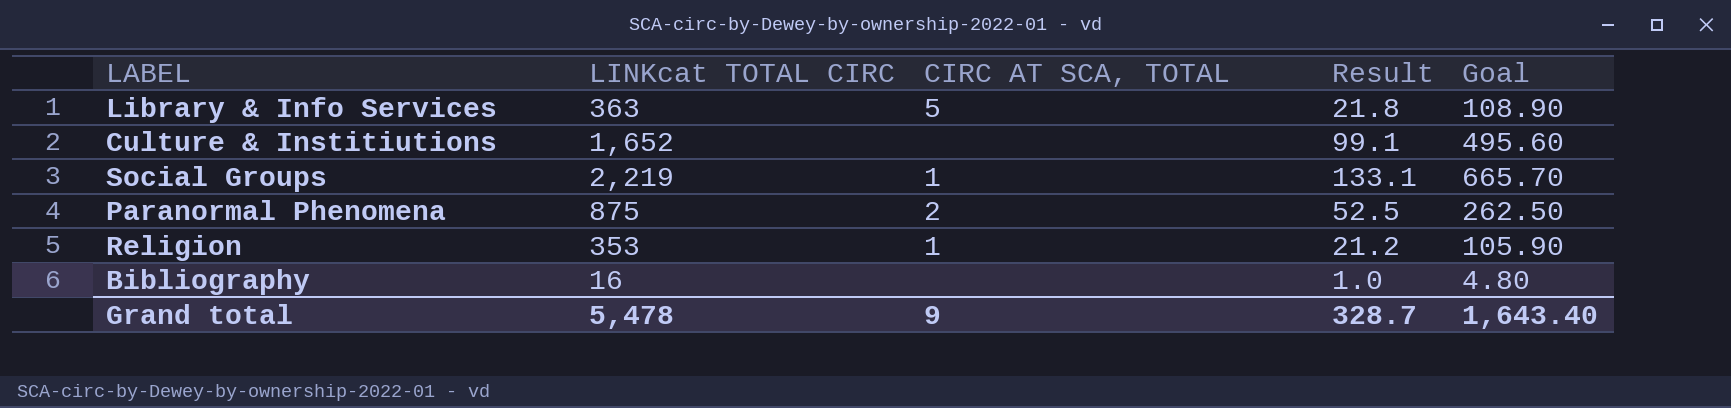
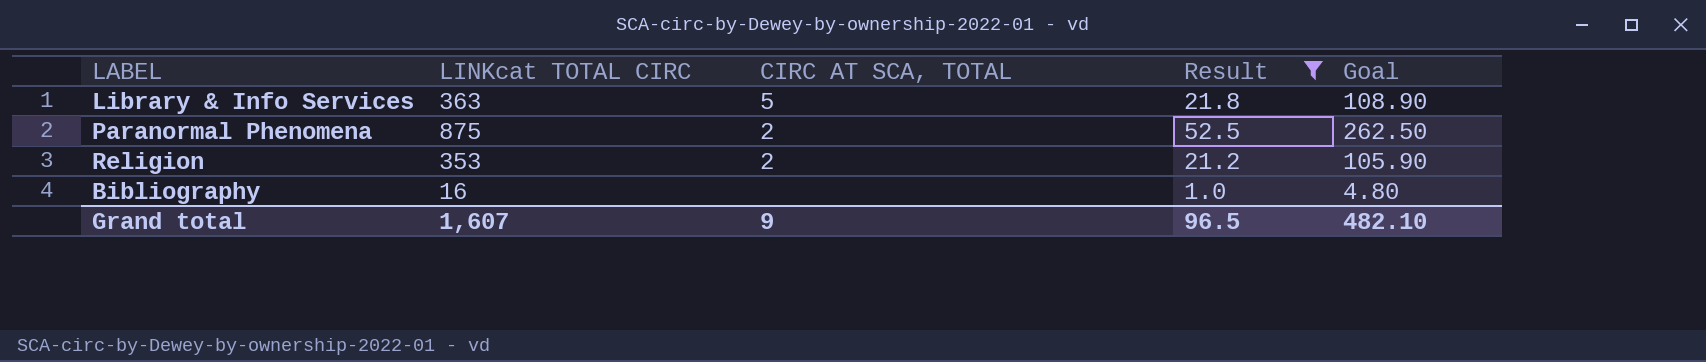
filter: none -> Result <= 52.5
Religion | CIRC AT SCA, TOTAL: 1 -> 2
Grand total | LINKcat TOTAL CIRC: 5,478 -> 1,607
Grand total | Result: 328.7 -> 96.5
Grand total | Goal: 1,643.40 -> 482.10

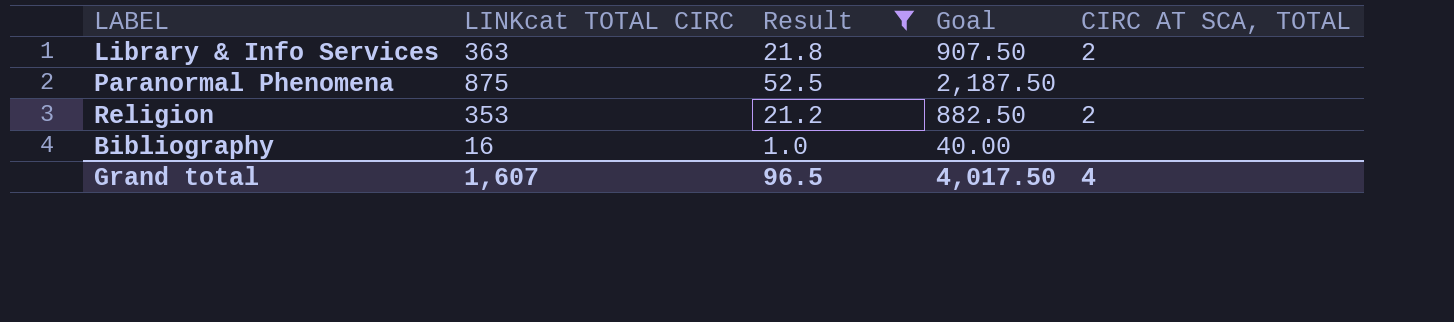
column Goal | formula: [LINKcat TOTAL CIRC] * 0.3 -> [LINKcat TOTAL CIRC] * 2.5
column CIRC AT SCA, TOTAL | position: 3 -> 5
Library & Info Services | CIRC AT SCA, TOTAL: 5 -> 2
Paranormal Phenomena | CIRC AT SCA, TOTAL: 2 -> none
Grand total | Goal: 482.10 -> 4,017.50
Grand total | CIRC AT SCA, TOTAL: 9 -> 4

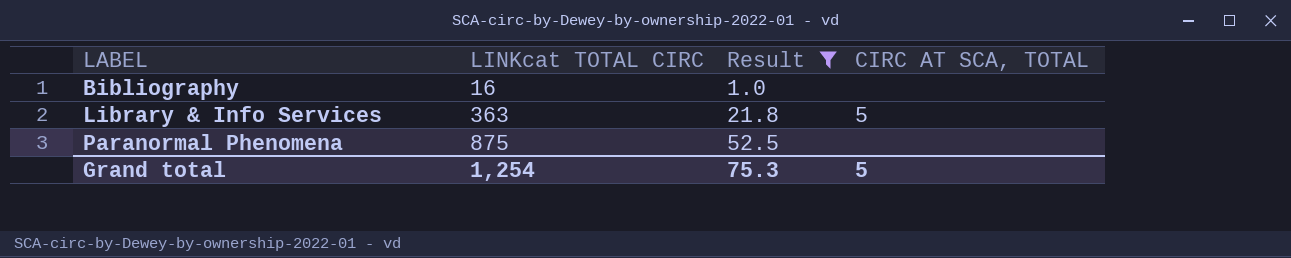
row order: none -> LABEL ascending
column Goal | formula: [LINKcat TOTAL CIRC] * 2.5 -> none
row Religion: 353 | 21.2 | 882.50 | 2 -> none
Library & Info Services | CIRC AT SCA, TOTAL: 2 -> 5
Grand total | LINKcat TOTAL CIRC: 1,607 -> 1,254
Grand total | Result: 96.5 -> 75.3
Grand total | CIRC AT SCA, TOTAL: 4 -> 5

